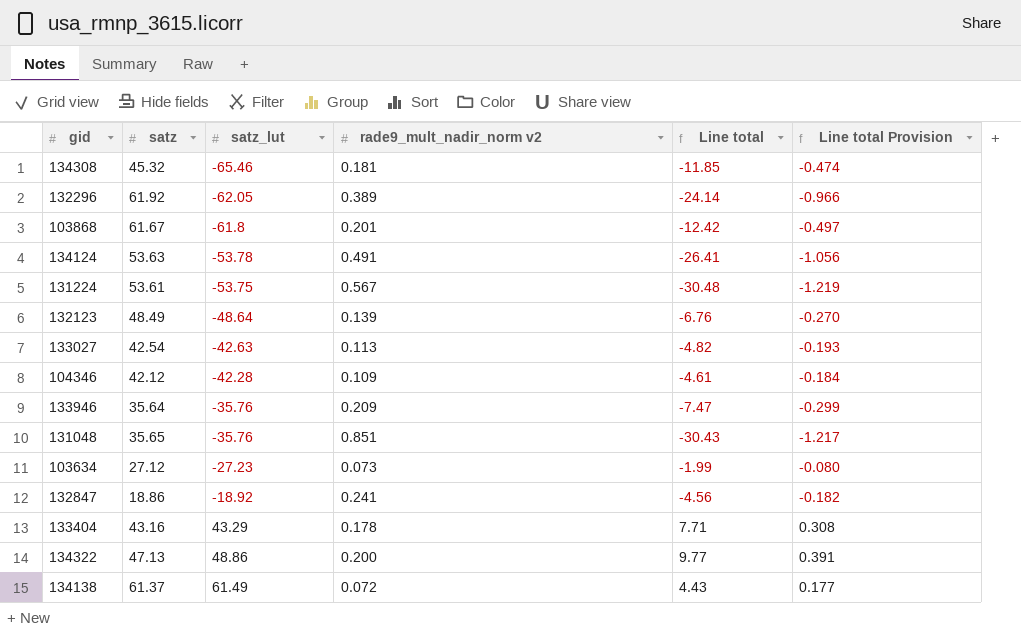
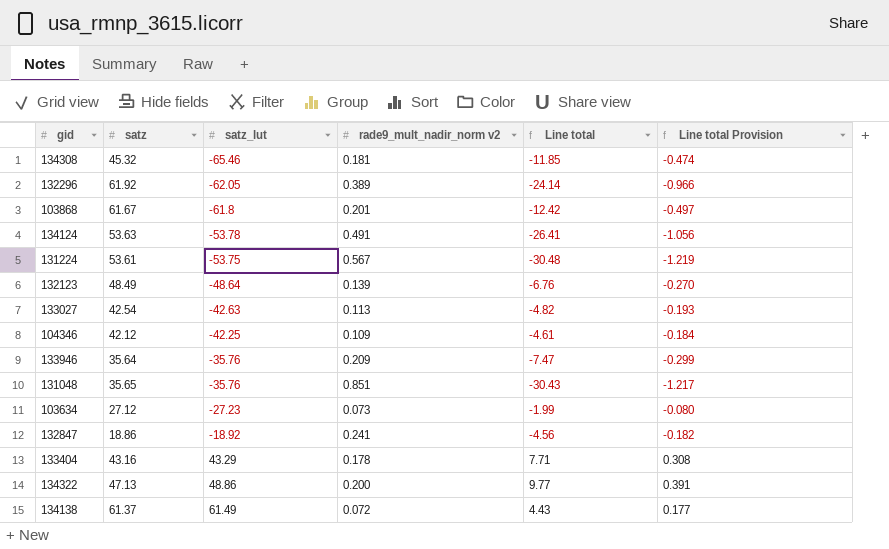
104346 | satz_lut: -42.28 -> -42.25

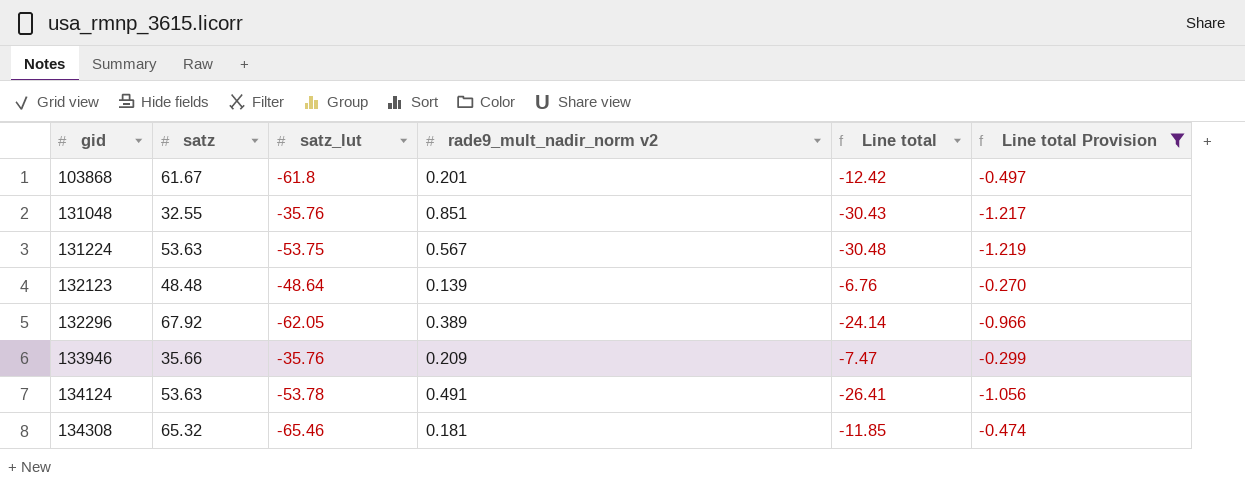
filter: none -> Line total Provision <= -0.270
row order: satz_lut ascending -> gid ascending
131048 | satz: 35.65 -> 32.55
131224 | satz: 53.61 -> 53.63
132123 | satz: 48.49 -> 48.48
132296 | satz: 61.92 -> 67.92
133946 | satz: 35.64 -> 35.66
134308 | satz: 45.32 -> 65.32

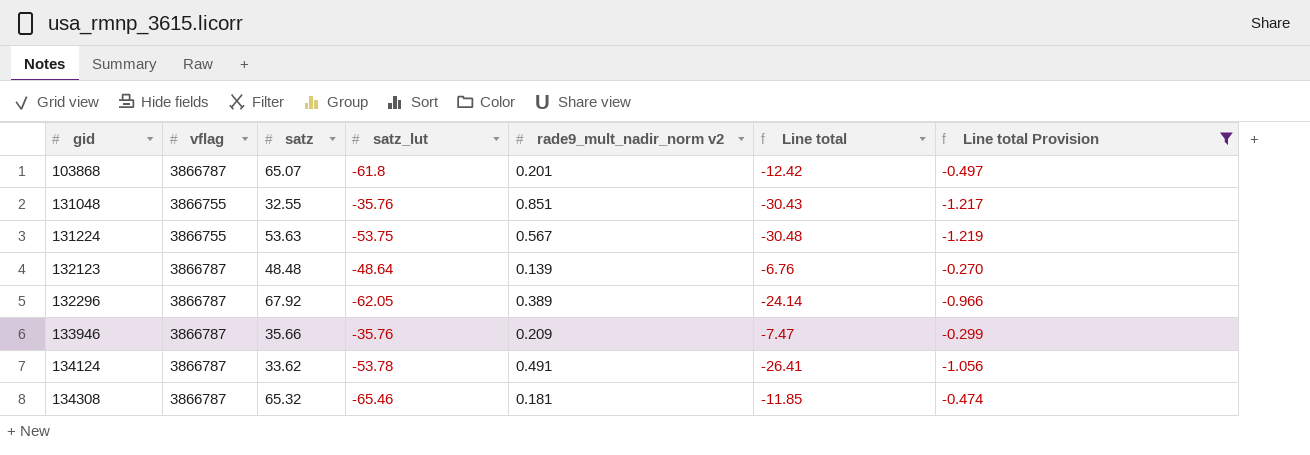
column vflag | position: none -> 2
103868 | satz: 61.67 -> 65.07
134124 | satz: 53.63 -> 33.62

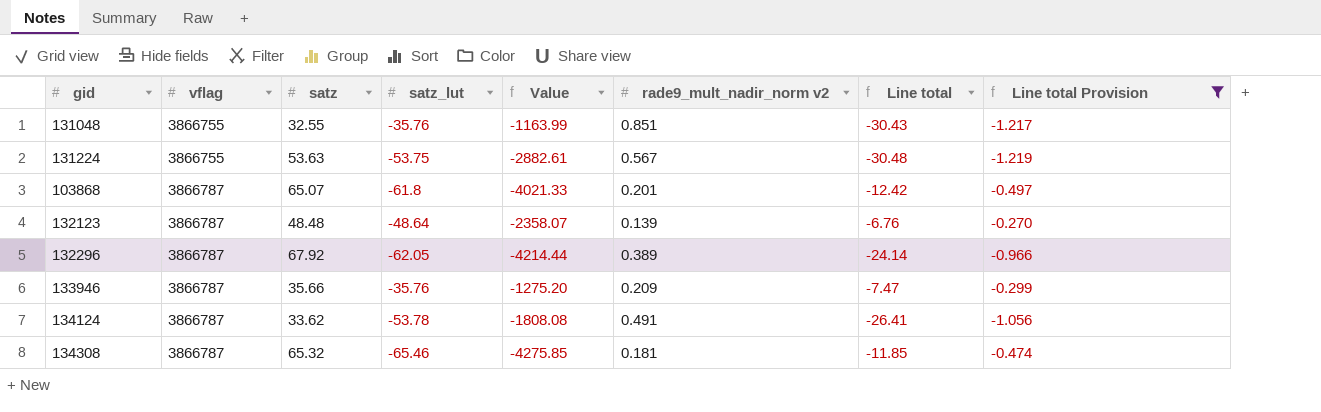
row order: gid ascending -> vflag ascending
column Value | formula: none -> [satz] * [satz_lut]

